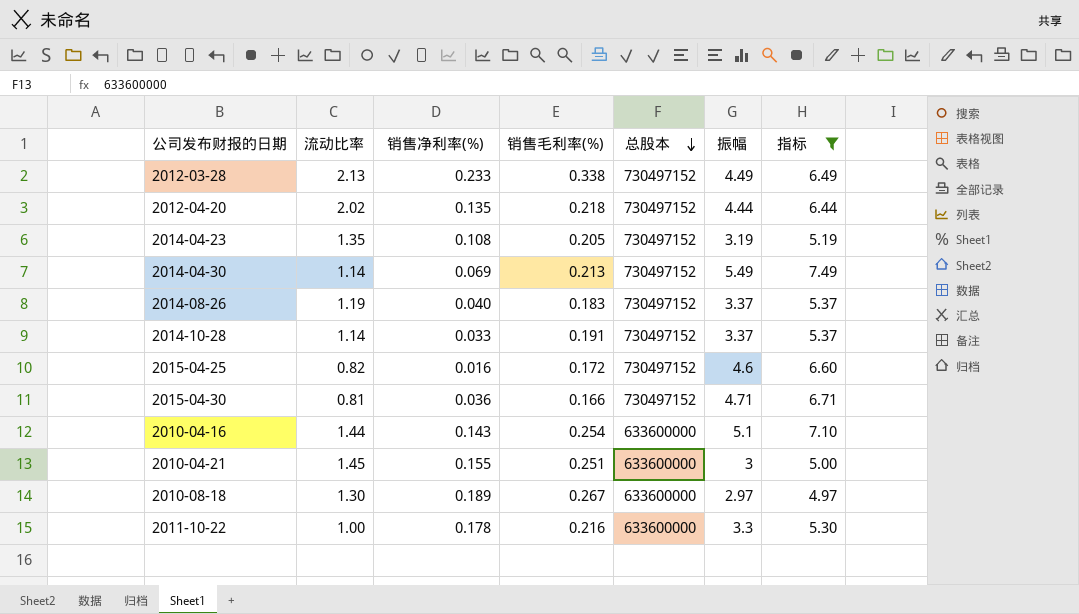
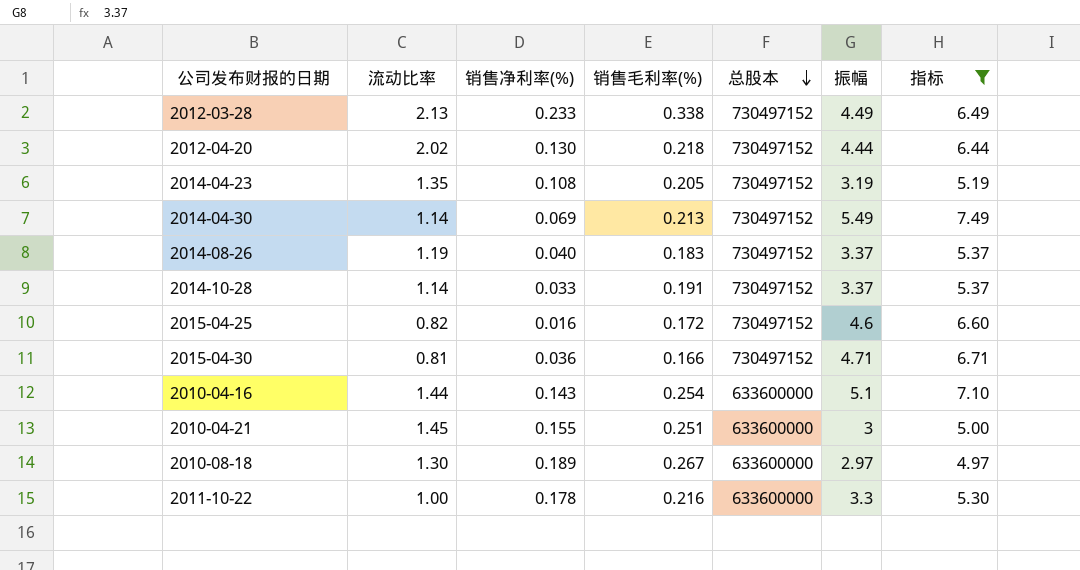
2012-04-20 | 销售净利率(%): 0.135 -> 0.130

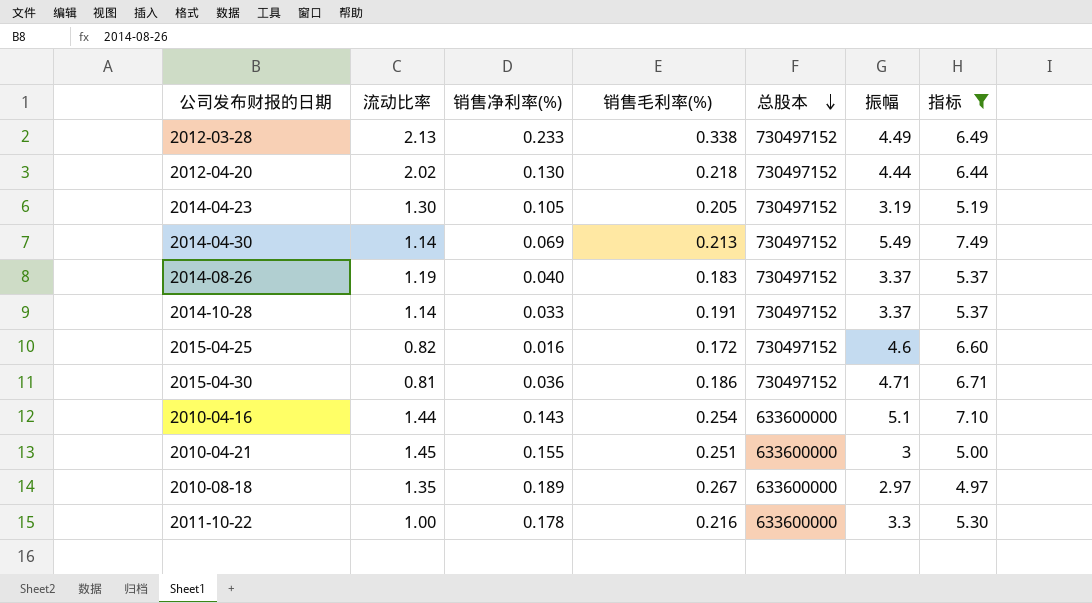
2014-04-23 | 流动比率: 1.35 -> 1.30
2014-04-23 | 销售净利率(%): 0.108 -> 0.105
2015-04-30 | 销售毛利率(%): 0.166 -> 0.186
2010-08-18 | 流动比率: 1.30 -> 1.35

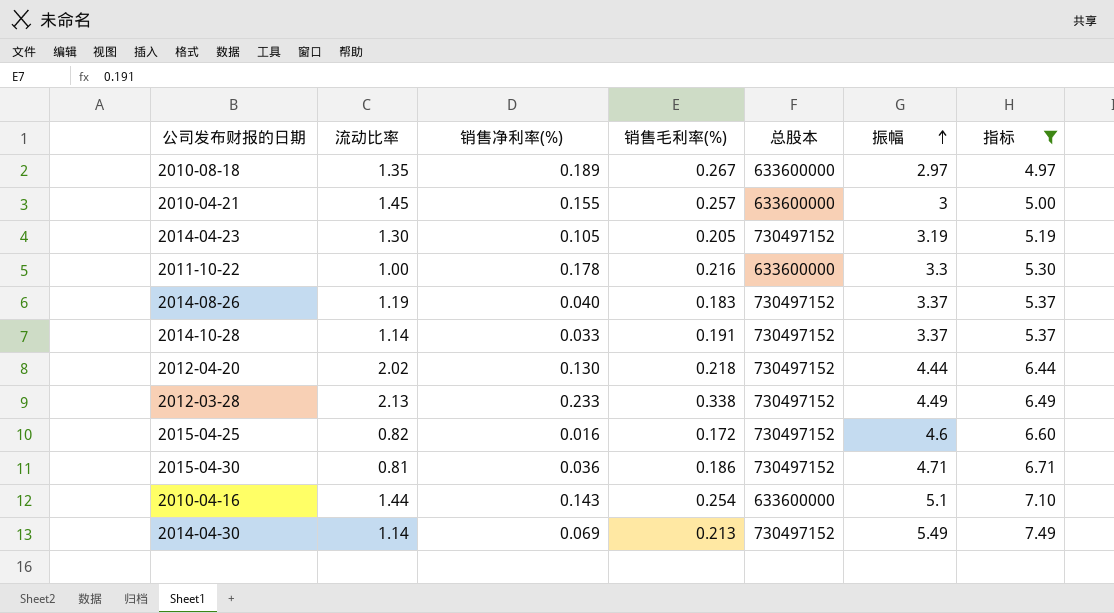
row order: 总股本 descending -> 振幅 ascending
2010-04-21 | 销售毛利率(%): 0.251 -> 0.257

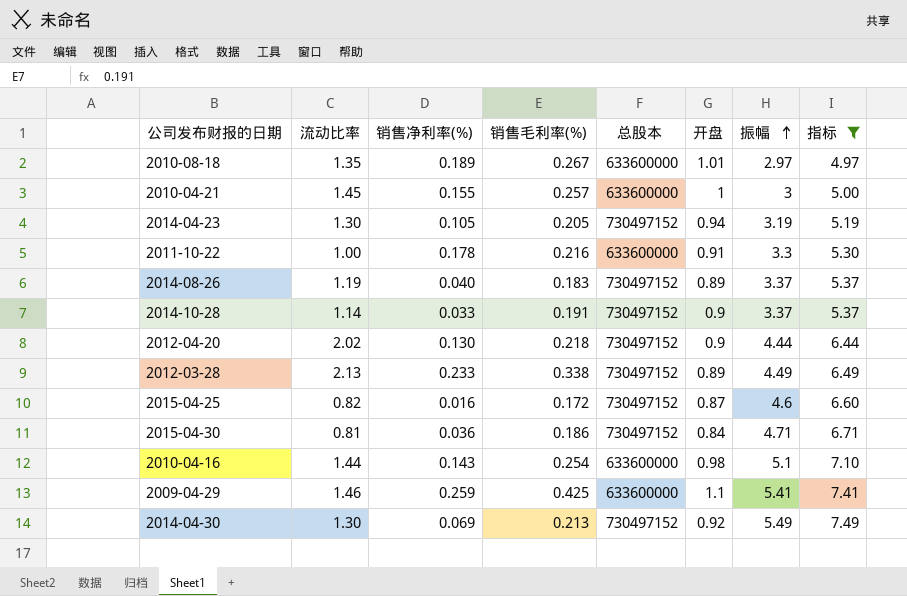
column 开盘 | position: none -> 6
row 2009-04-29: none -> 1.46 | 0.259 | 0.425 | 633600000 | 1.1 | 5.41 | 7.41
2014-04-30 | 流动比率: 1.14 -> 1.30

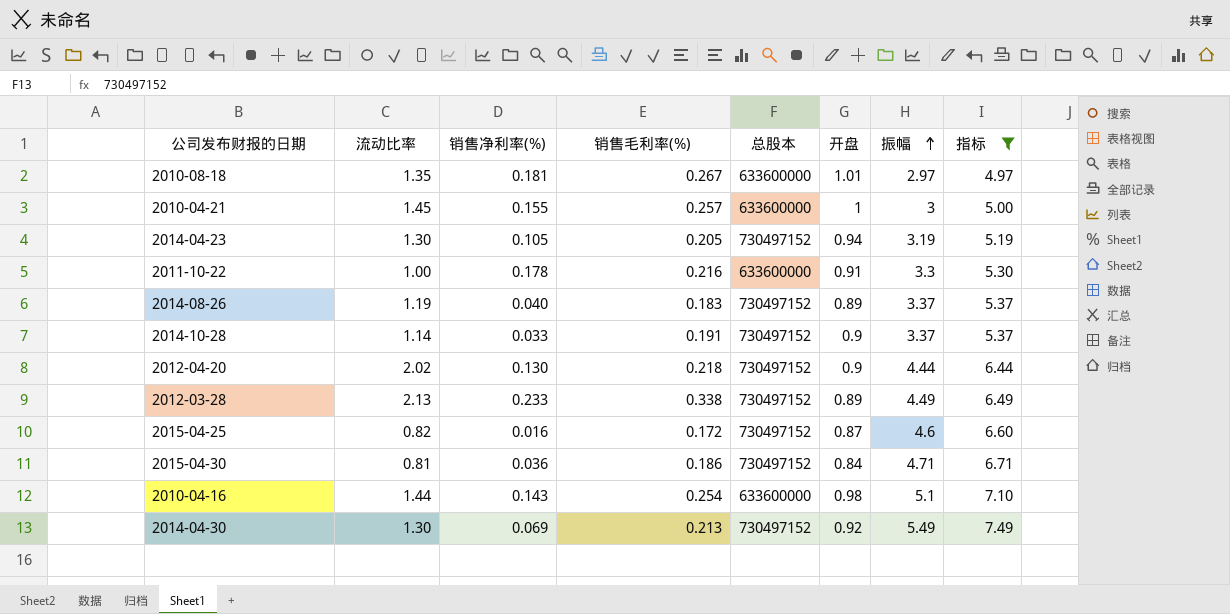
row 2009-04-29: 1.46 | 0.259 | 0.425 | 633600000 | 1.1 | 5.41 | 7.41 -> none
2010-08-18 | 销售净利率(%): 0.189 -> 0.181

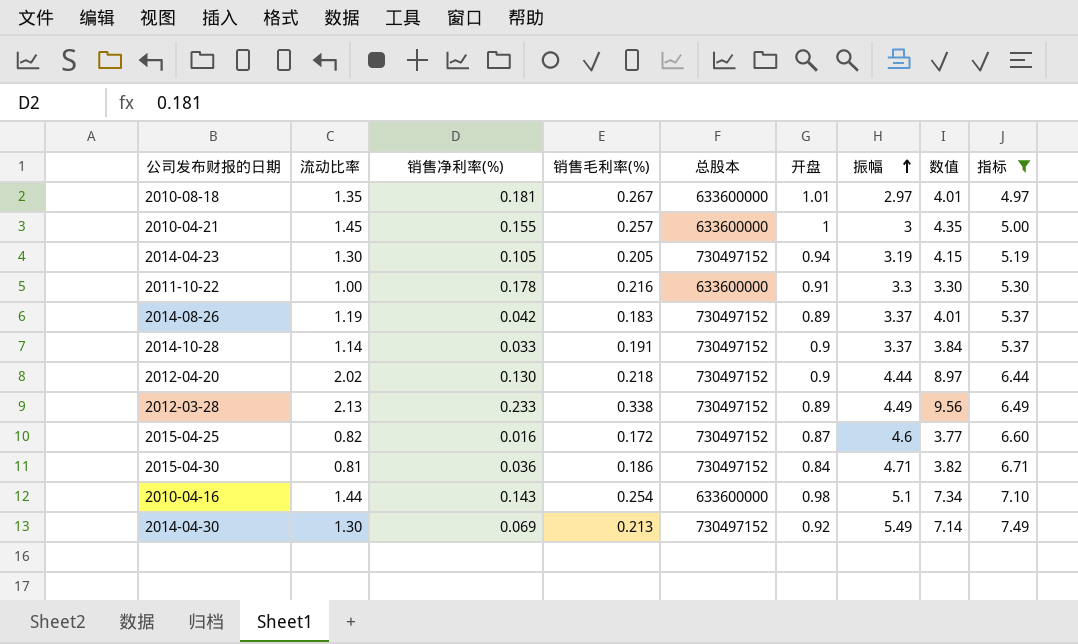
column 数值 | formula: none -> [流动比率] * [振幅]
2014-08-26 | 销售净利率(%): 0.040 -> 0.042

